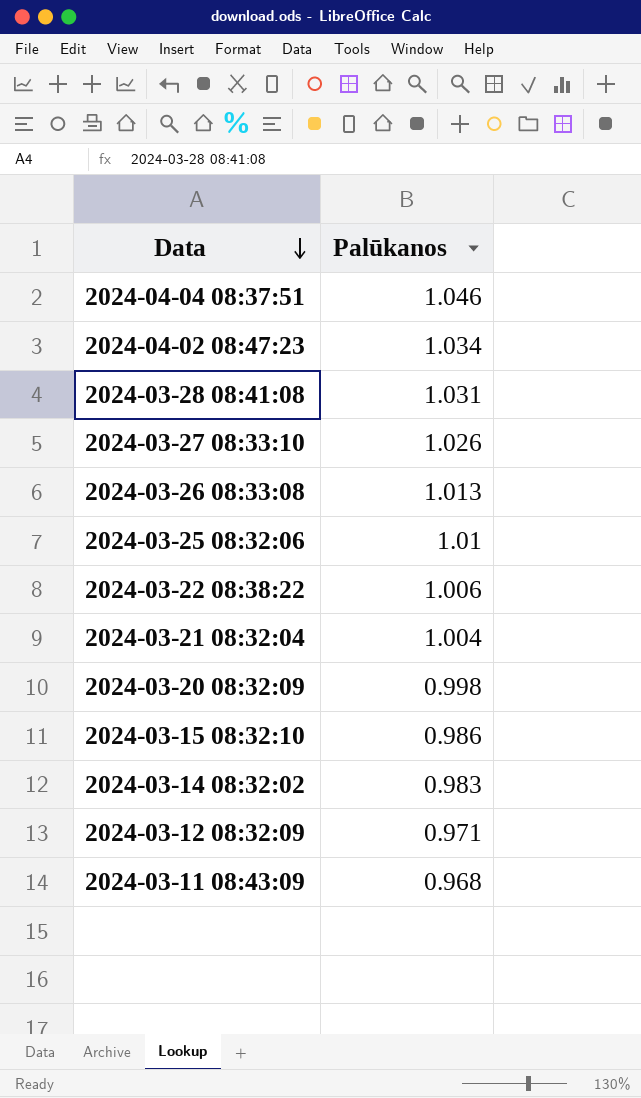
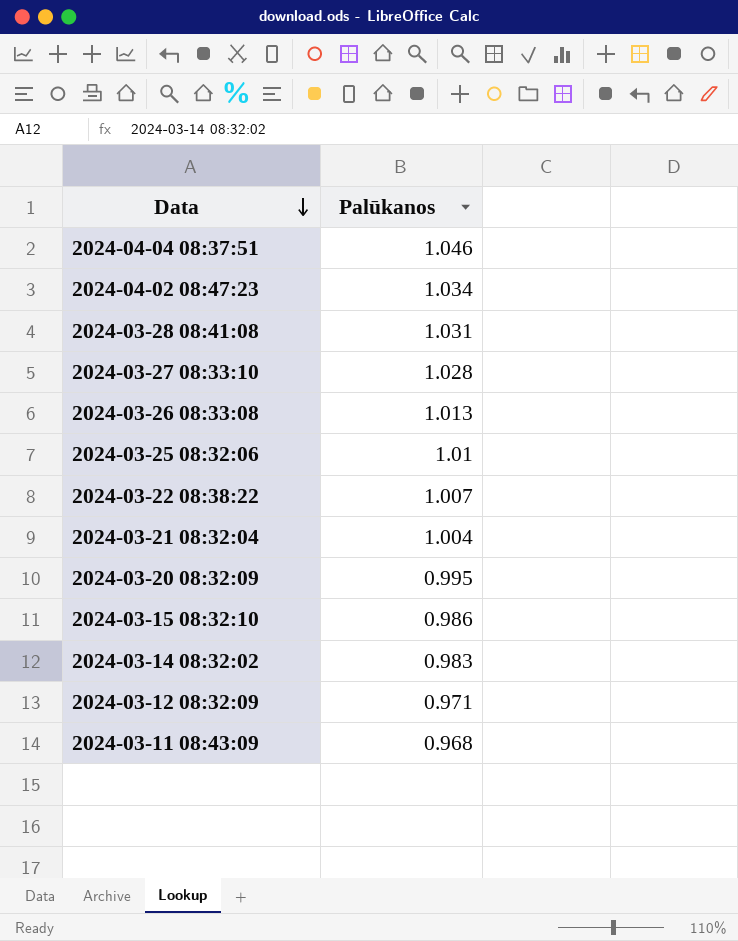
2024-03-27 08:33:10 | Palūkanos: 1.026 -> 1.028
2024-03-22 08:38:22 | Palūkanos: 1.006 -> 1.007
2024-03-20 08:32:09 | Palūkanos: 0.998 -> 0.995

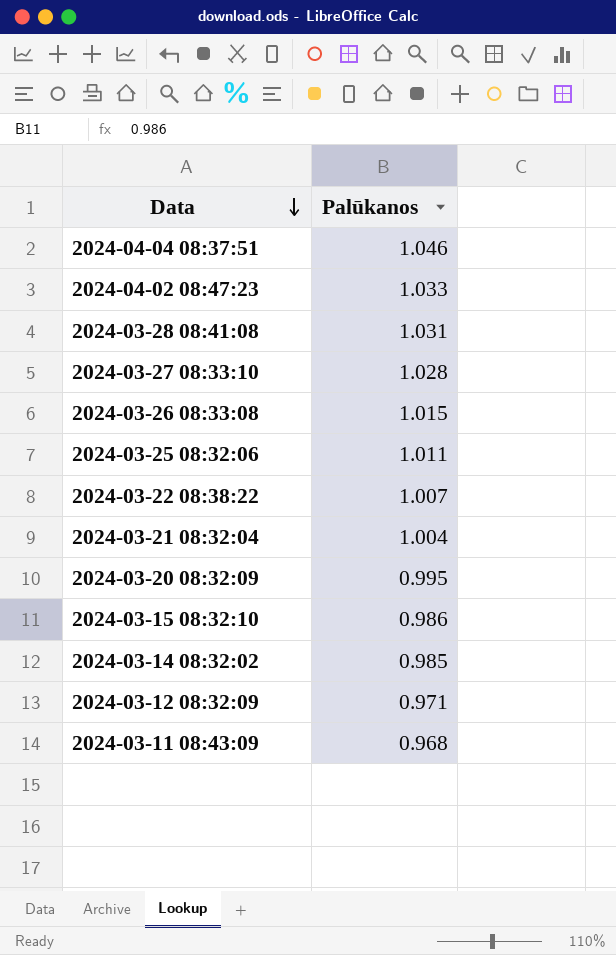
2024-04-02 08:47:23 | Palūkanos: 1.034 -> 1.033
2024-03-26 08:33:08 | Palūkanos: 1.013 -> 1.015
2024-03-25 08:32:06 | Palūkanos: 1.01 -> 1.011
2024-03-14 08:32:02 | Palūkanos: 0.983 -> 0.985

